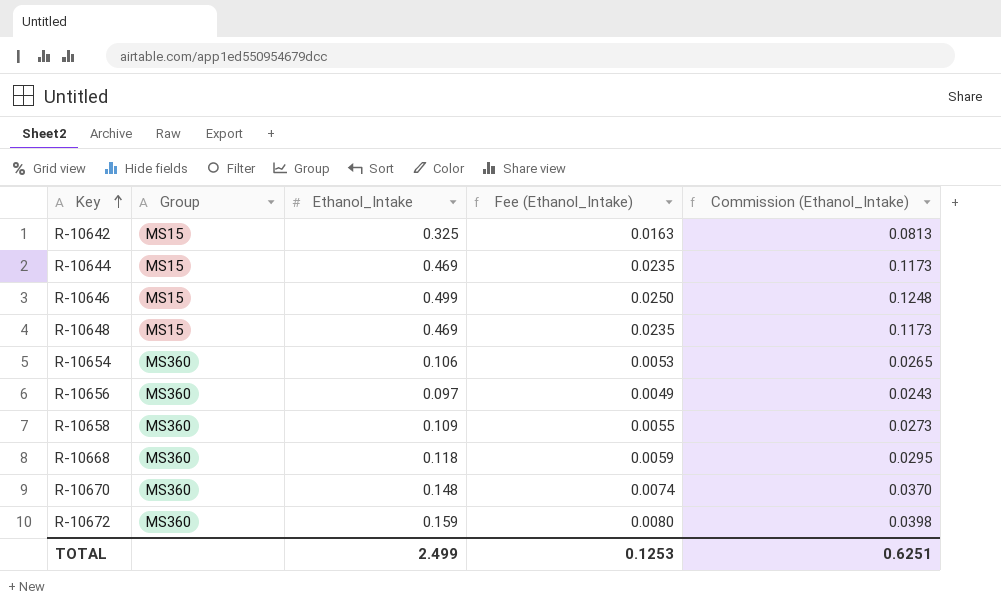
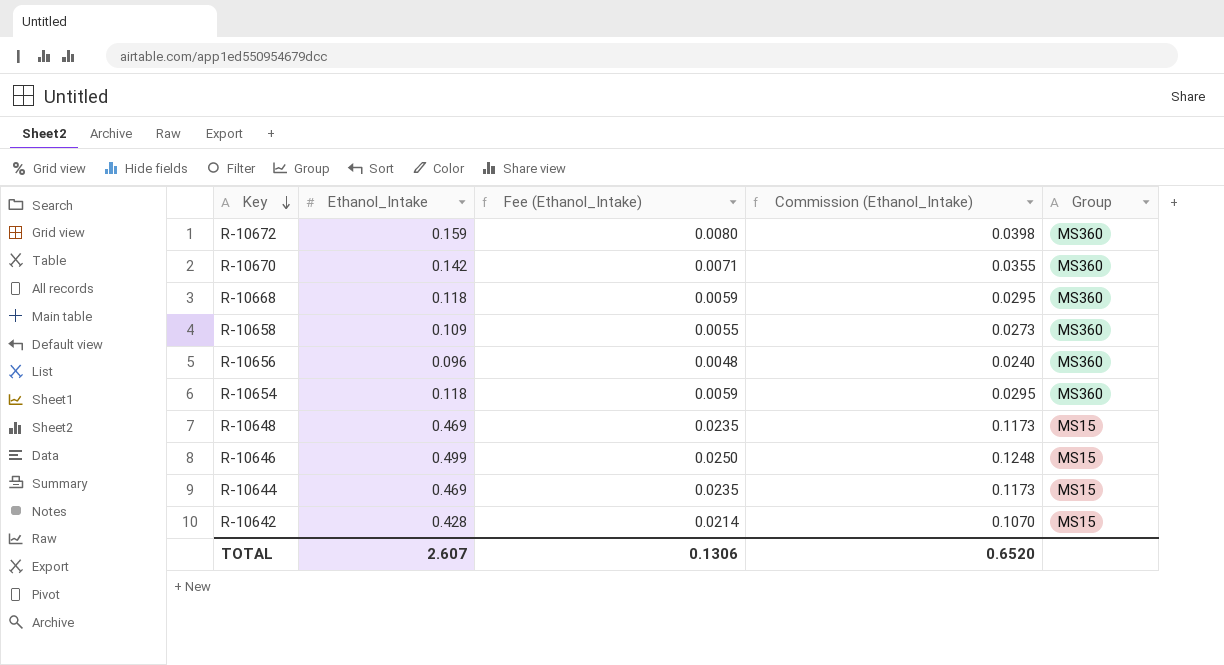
row order: Key ascending -> Key descending
column Group | position: 2 -> 5
R-10670 | Ethanol_Intake: 0.148 -> 0.142
R-10670 | Fee (Ethanol_Intake): 0.0074 -> 0.0071
R-10670 | Commission (Ethanol_Intake): 0.0370 -> 0.0355
R-10656 | Ethanol_Intake: 0.097 -> 0.096
R-10656 | Fee (Ethanol_Intake): 0.0049 -> 0.0048
R-10656 | Commission (Ethanol_Intake): 0.0243 -> 0.0240
R-10654 | Ethanol_Intake: 0.106 -> 0.118
R-10654 | Fee (Ethanol_Intake): 0.0053 -> 0.0059
R-10654 | Commission (Ethanol_Intake): 0.0265 -> 0.0295
R-10642 | Ethanol_Intake: 0.325 -> 0.428
R-10642 | Fee (Ethanol_Intake): 0.0163 -> 0.0214
R-10642 | Commission (Ethanol_Intake): 0.0813 -> 0.1070
TOTAL | Ethanol_Intake: 2.499 -> 2.607
TOTAL | Fee (Ethanol_Intake): 0.1253 -> 0.1306
TOTAL | Commission (Ethanol_Intake): 0.6251 -> 0.6520

